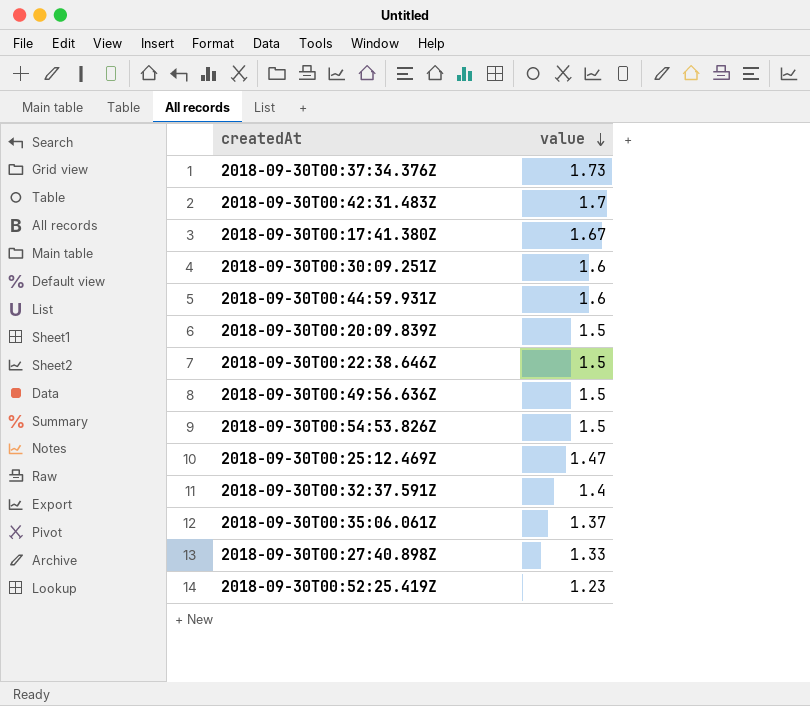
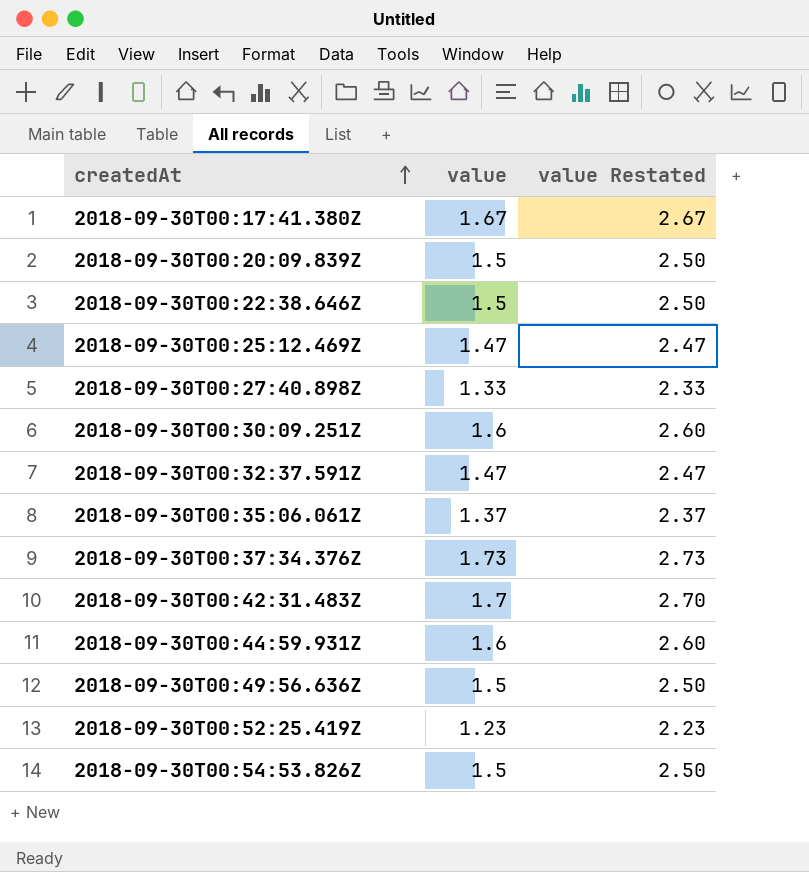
row order: value descending -> createdAt ascending
column value Restated | formula: none -> [value] + 1
2018-09-30T00:32:37.591Z | value: 1.4 -> 1.47

